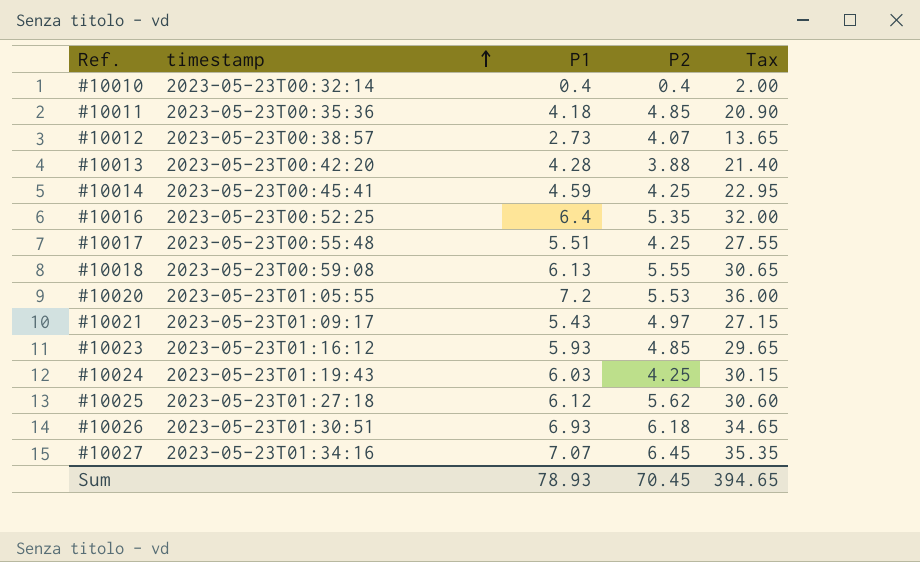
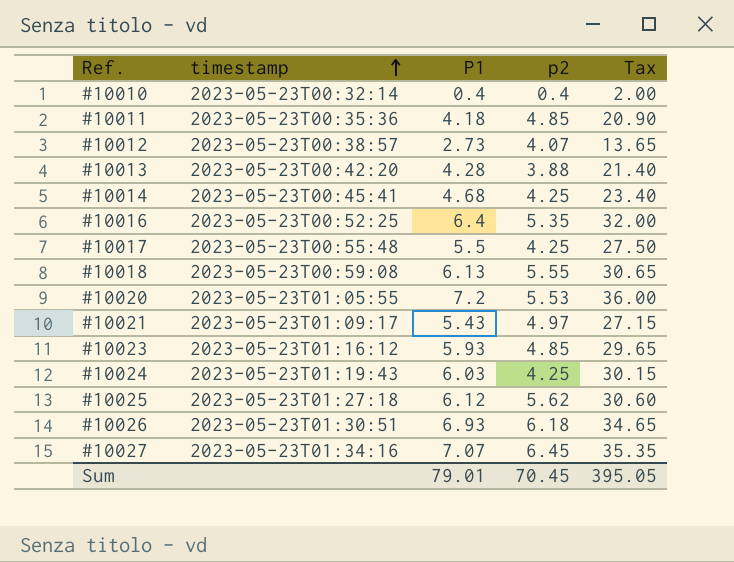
column name: P2 -> p2
#10014 | P1: 4.59 -> 4.68
#10014 | Tax: 22.95 -> 23.40
#10017 | P1: 5.51 -> 5.5
#10017 | Tax: 27.55 -> 27.50
Sum | P1: 78.93 -> 79.01
Sum | Tax: 394.65 -> 395.05

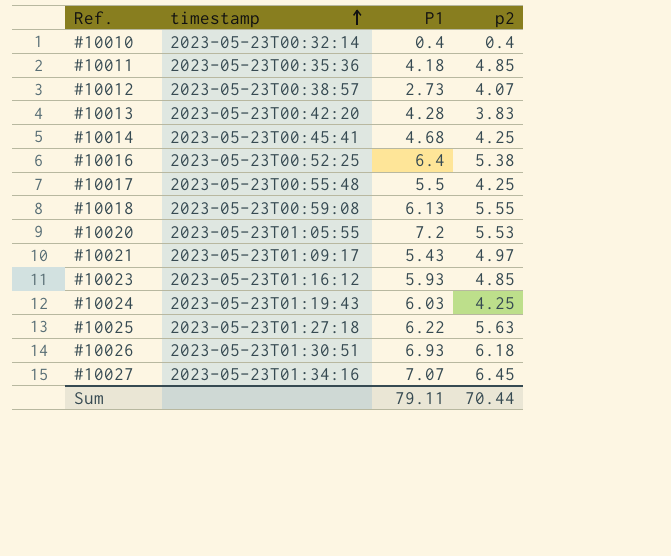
column Tax | formula: [P1] * 5 -> none
#10013 | p2: 3.88 -> 3.83
#10016 | p2: 5.35 -> 5.38
#10025 | P1: 6.12 -> 6.22
#10025 | p2: 5.62 -> 5.63
Sum | P1: 79.01 -> 79.11
Sum | p2: 70.45 -> 70.44

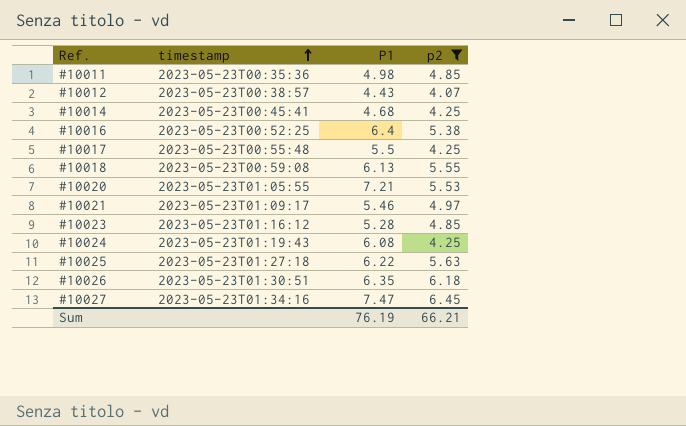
filter: none -> p2 >= 4.07
#10011 | P1: 4.18 -> 4.98
#10012 | P1: 2.73 -> 4.43
#10020 | P1: 7.2 -> 7.21
#10021 | P1: 5.43 -> 5.46
#10023 | P1: 5.93 -> 5.28
#10024 | P1: 6.03 -> 6.08
#10026 | P1: 6.93 -> 6.35
#10027 | P1: 7.07 -> 7.47
Sum | P1: 79.11 -> 76.19
Sum | p2: 70.44 -> 66.21

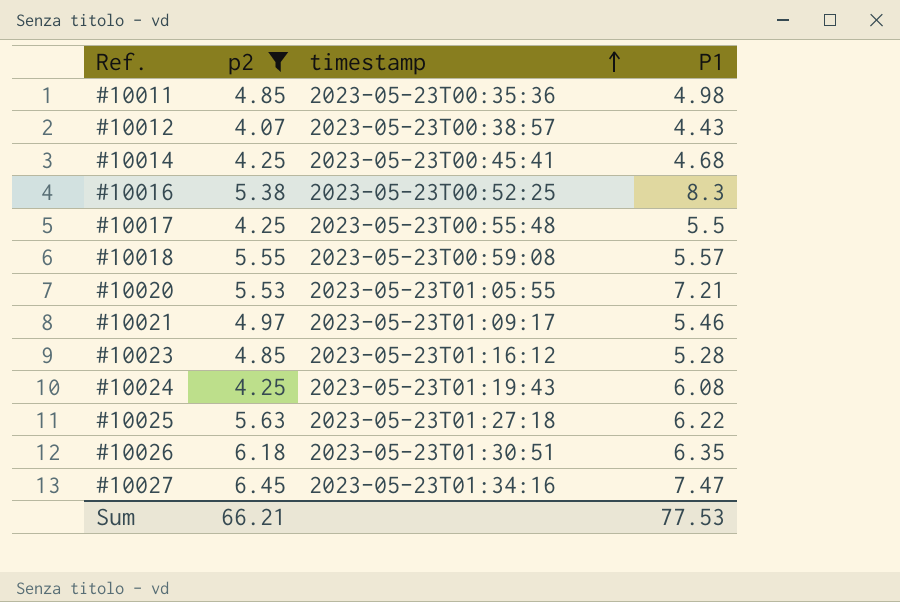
column p2 | position: 4 -> 2
#10016 | P1: 6.4 -> 8.3
#10018 | P1: 6.13 -> 5.57
Sum | P1: 76.19 -> 77.53

